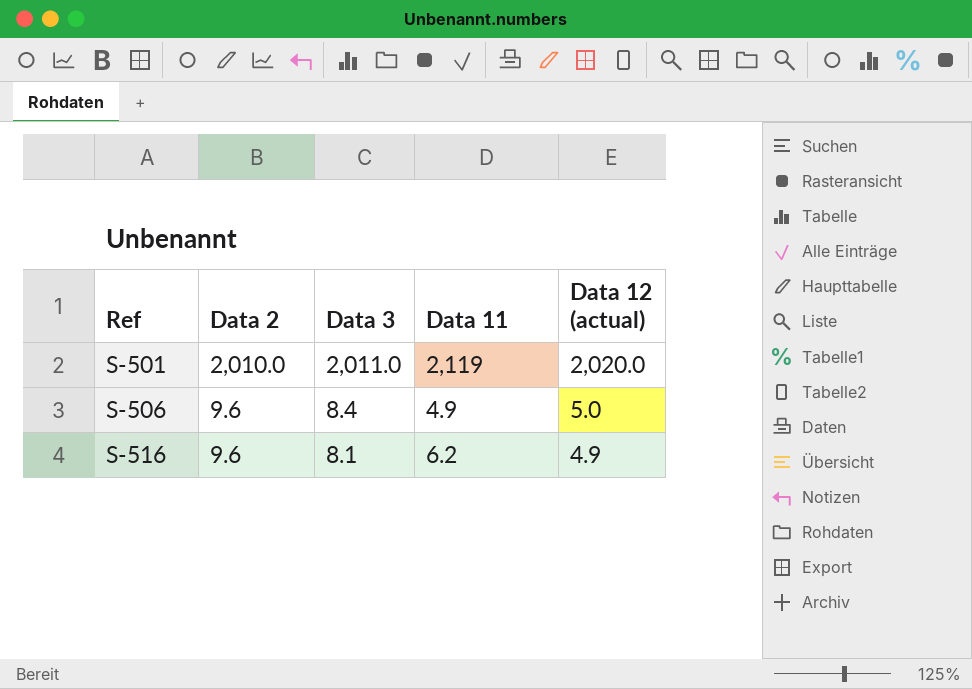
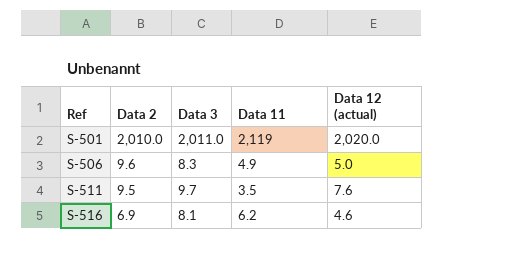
S-506 | Data 3: 8.4 -> 8.3
row S-511: none -> 9.5 | 9.7 | 3.5 | 7.6
S-516 | Data 2: 9.6 -> 6.9
S-516 | Data 12 (actual): 4.9 -> 4.6

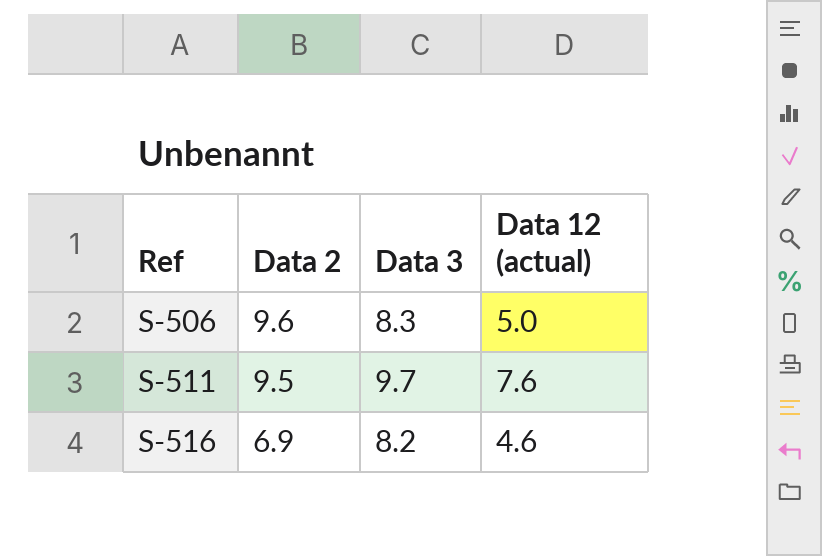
column Data 11 | position: 4 -> none
row S-501: 2,010.0 | 2,011.0 | 2,119 | 2,020.0 -> none
S-516 | Data 3: 8.1 -> 8.2

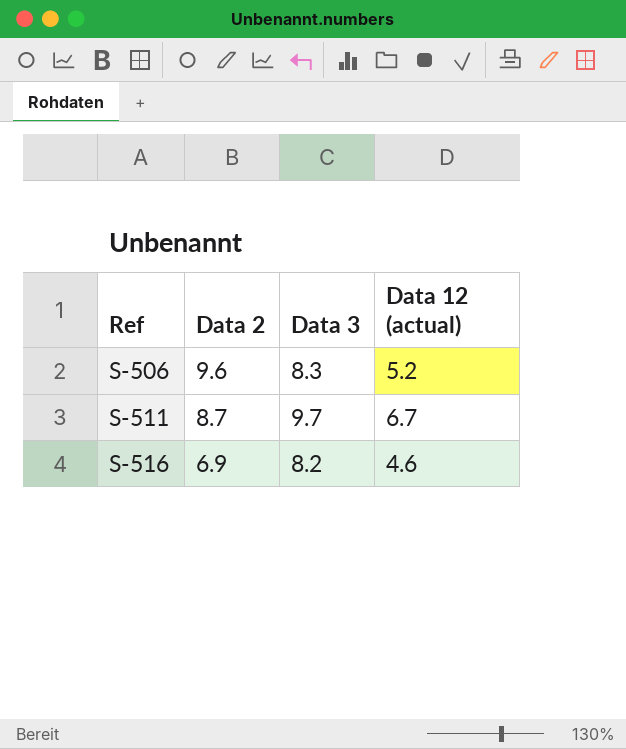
S-506 | Data 12 (actual): 5.0 -> 5.2
S-511 | Data 2: 9.5 -> 8.7
S-511 | Data 12 (actual): 7.6 -> 6.7

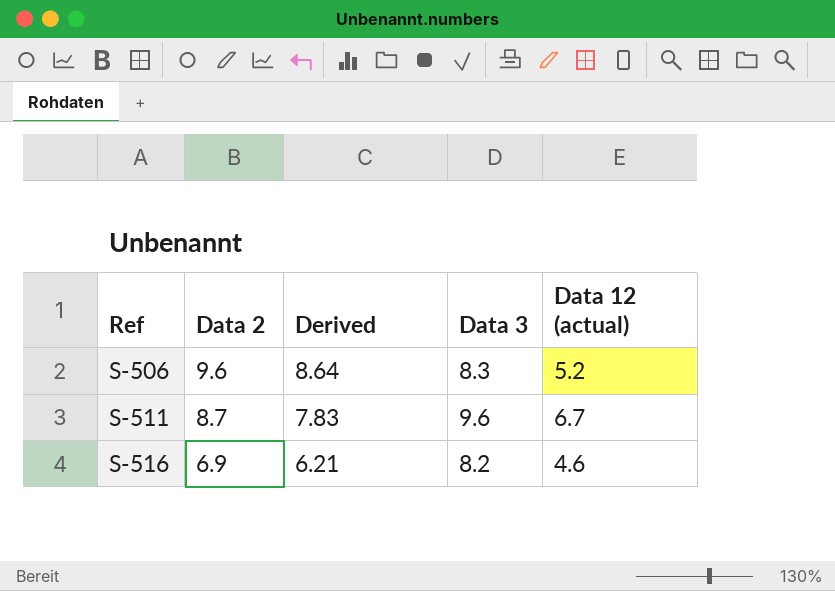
column Derived | formula: none -> [Data 2] * 0.9
S-511 | Data 3: 9.7 -> 9.6

